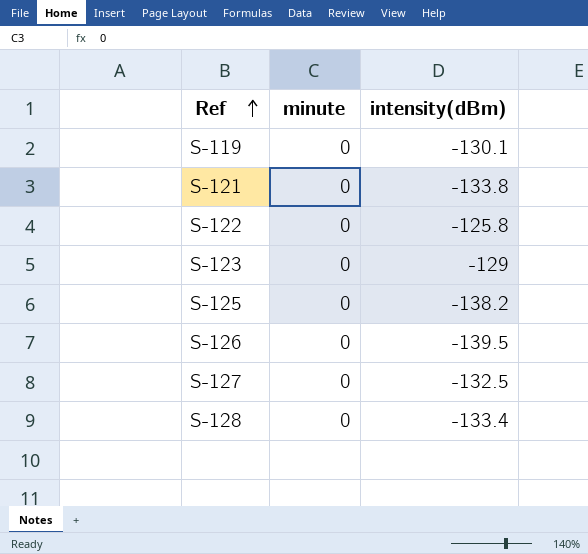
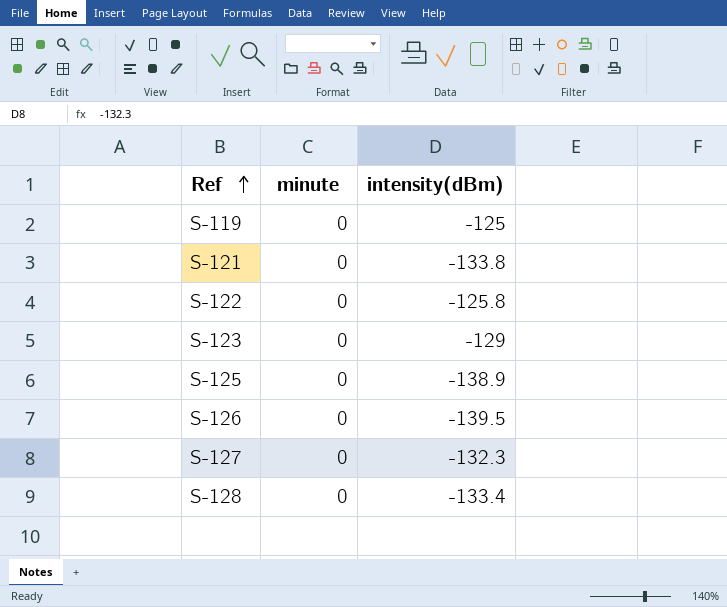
S-119 | intensity(dBm): -130.1 -> -125
S-125 | intensity(dBm): -138.2 -> -138.9
S-127 | intensity(dBm): -132.5 -> -132.3

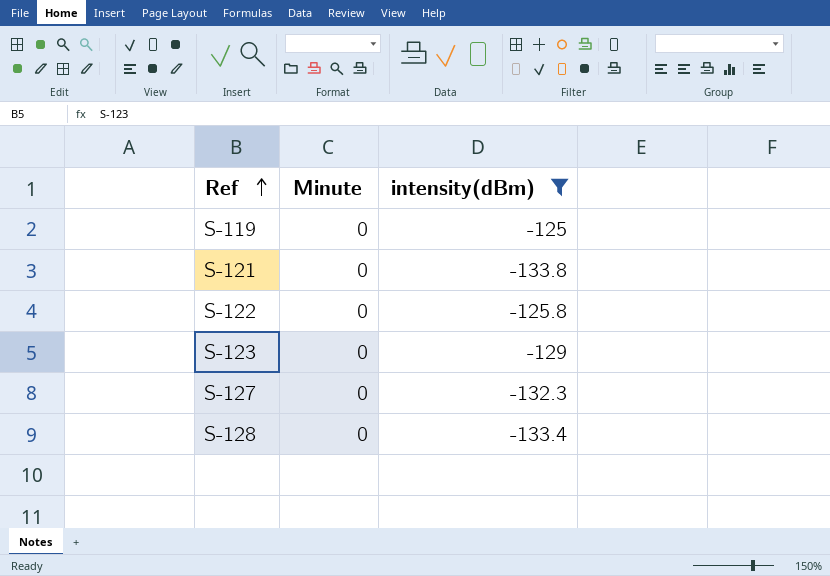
filter: none -> intensity(dBm) >= -133.8
column name: minute -> Minute

